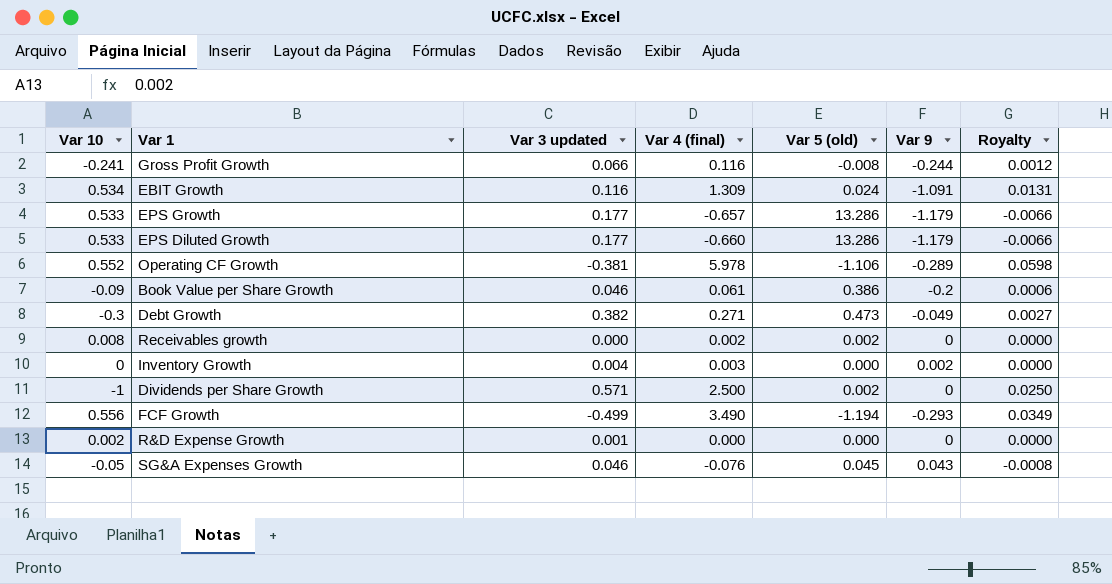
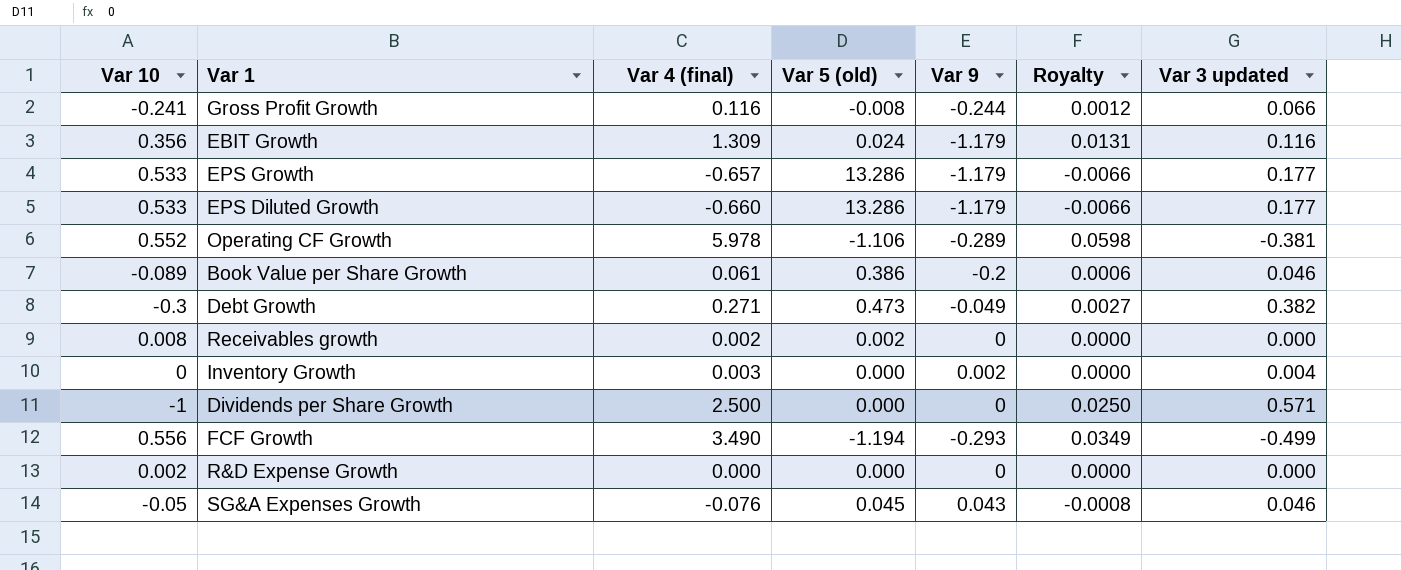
column Var 3 updated | position: 3 -> 7
EBIT Growth | Var 10: 0.534 -> 0.356
EBIT Growth | Var 9: -1.091 -> -1.179
Book Value per Share Growth | Var 10: -0.09 -> -0.089
Dividends per Share Growth | Var 5 (old): 0.002 -> 0.000
R&D Expense Growth | Var 3 updated: 0.001 -> 0.000

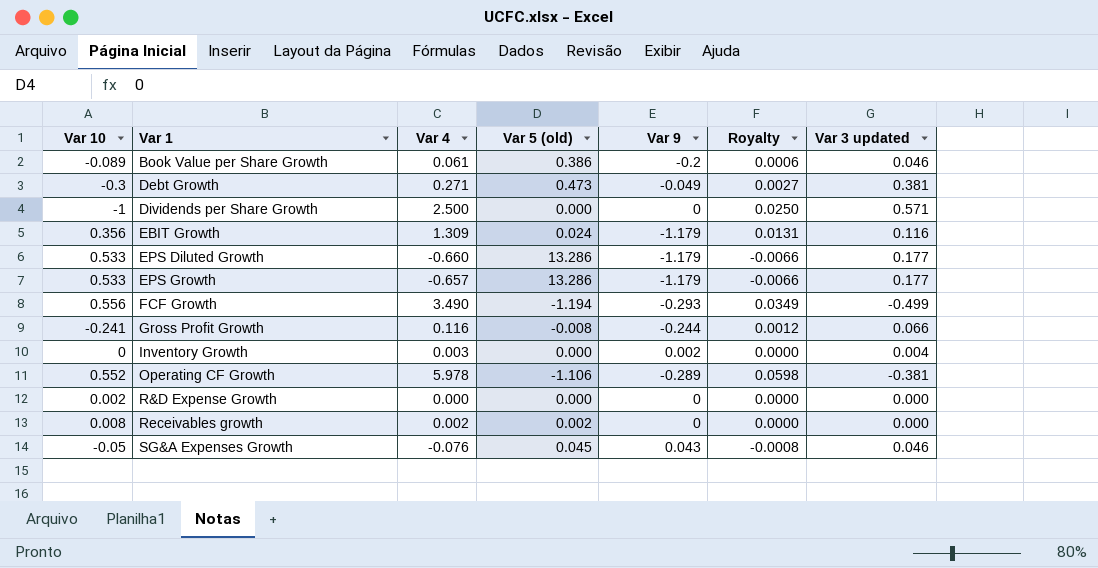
row order: none -> Var 1 ascending
column name: Var 4 (final) -> Var 4
Debt Growth | Var 3 updated: 0.382 -> 0.381

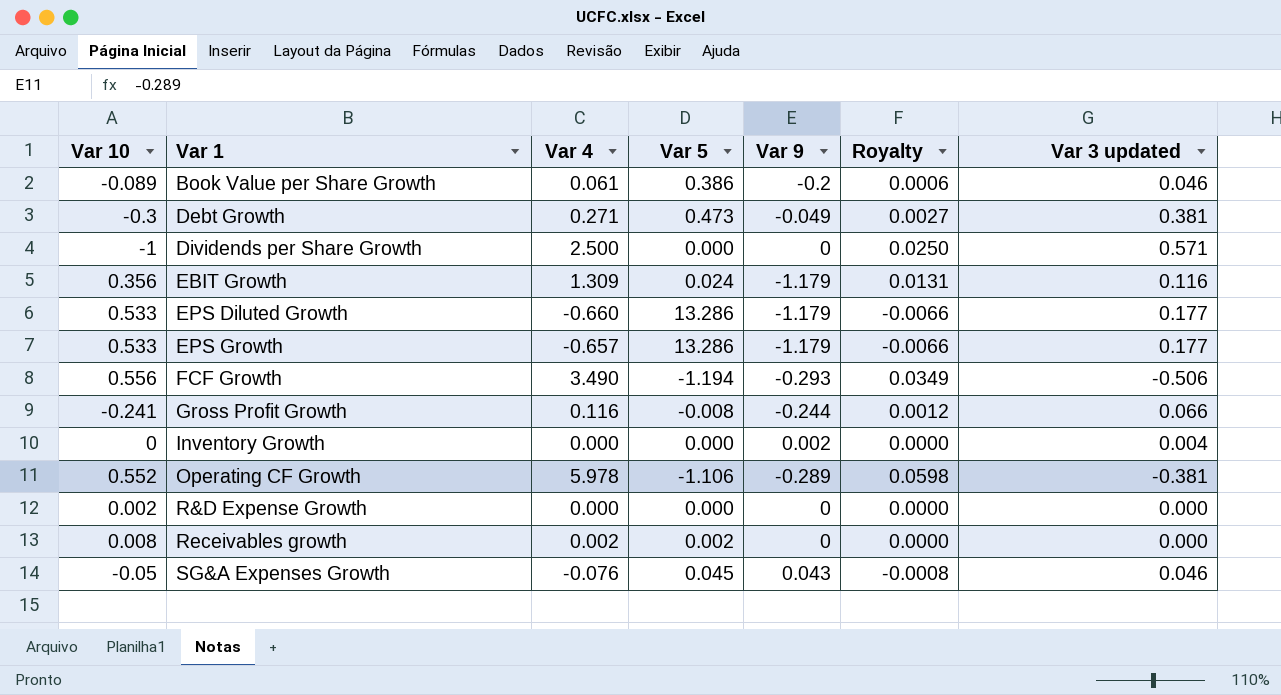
column name: Var 5 (old) -> Var 5
FCF Growth | Var 3 updated: -0.499 -> -0.506
Inventory Growth | Var 4: 0.003 -> 0.000

